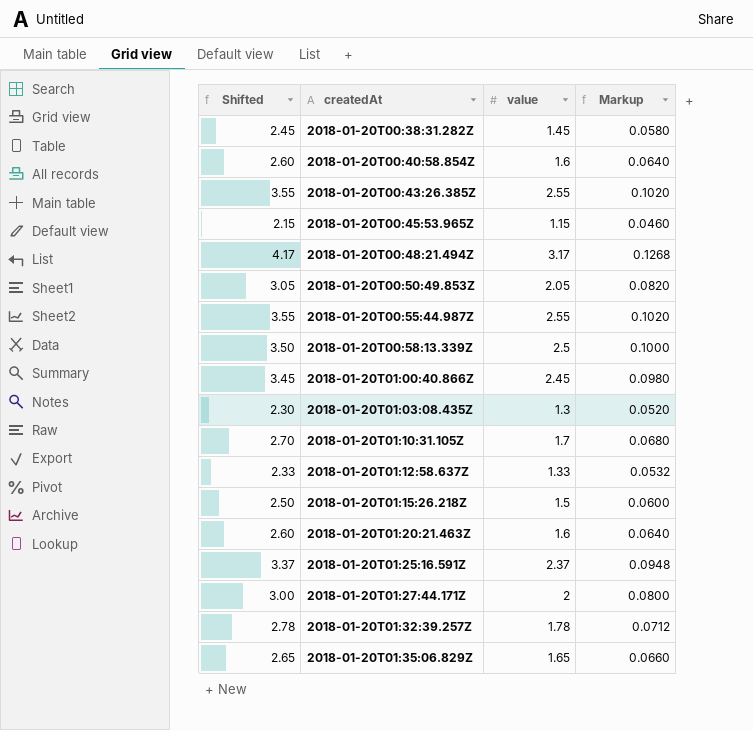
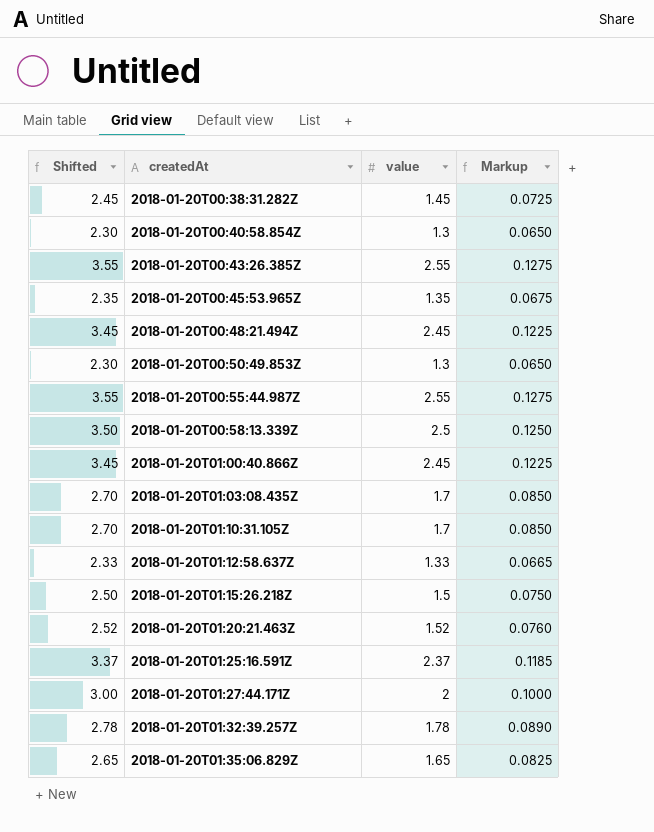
column Markup | formula: [value] * 0.04 -> [value] * 0.05
2018-01-20T00:40:58.854Z | Shifted: 2.60 -> 2.30
2018-01-20T00:40:58.854Z | value: 1.6 -> 1.3
2018-01-20T00:45:53.965Z | Shifted: 2.15 -> 2.35
2018-01-20T00:45:53.965Z | value: 1.15 -> 1.35
2018-01-20T00:48:21.494Z | Shifted: 4.17 -> 3.45
2018-01-20T00:48:21.494Z | value: 3.17 -> 2.45
2018-01-20T00:50:49.853Z | Shifted: 3.05 -> 2.30
2018-01-20T00:50:49.853Z | value: 2.05 -> 1.3
2018-01-20T01:03:08.435Z | Shifted: 2.30 -> 2.70
2018-01-20T01:03:08.435Z | value: 1.3 -> 1.7
2018-01-20T01:20:21.463Z | Shifted: 2.60 -> 2.52
2018-01-20T01:20:21.463Z | value: 1.6 -> 1.52

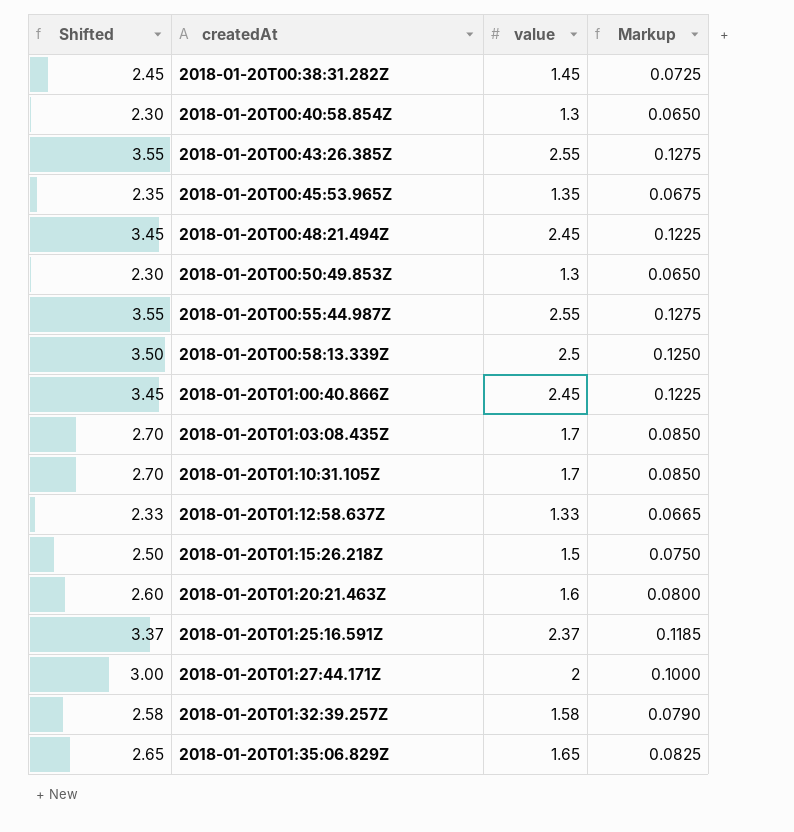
2018-01-20T01:20:21.463Z | Shifted: 2.52 -> 2.60
2018-01-20T01:20:21.463Z | value: 1.52 -> 1.6
2018-01-20T01:20:21.463Z | Markup: 0.0760 -> 0.0800
2018-01-20T01:32:39.257Z | Shifted: 2.78 -> 2.58
2018-01-20T01:32:39.257Z | value: 1.78 -> 1.58
2018-01-20T01:32:39.257Z | Markup: 0.0890 -> 0.0790

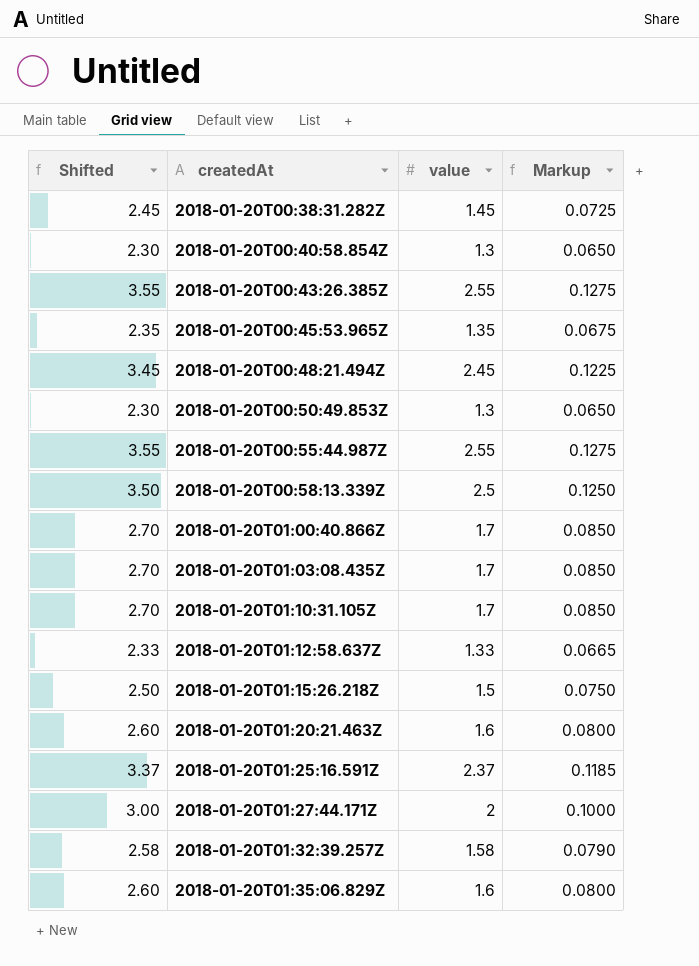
2018-01-20T01:00:40.866Z | Shifted: 3.45 -> 2.70
2018-01-20T01:00:40.866Z | value: 2.45 -> 1.7
2018-01-20T01:00:40.866Z | Markup: 0.1225 -> 0.0850
2018-01-20T01:35:06.829Z | Shifted: 2.65 -> 2.60
2018-01-20T01:35:06.829Z | value: 1.65 -> 1.6
2018-01-20T01:35:06.829Z | Markup: 0.0825 -> 0.0800

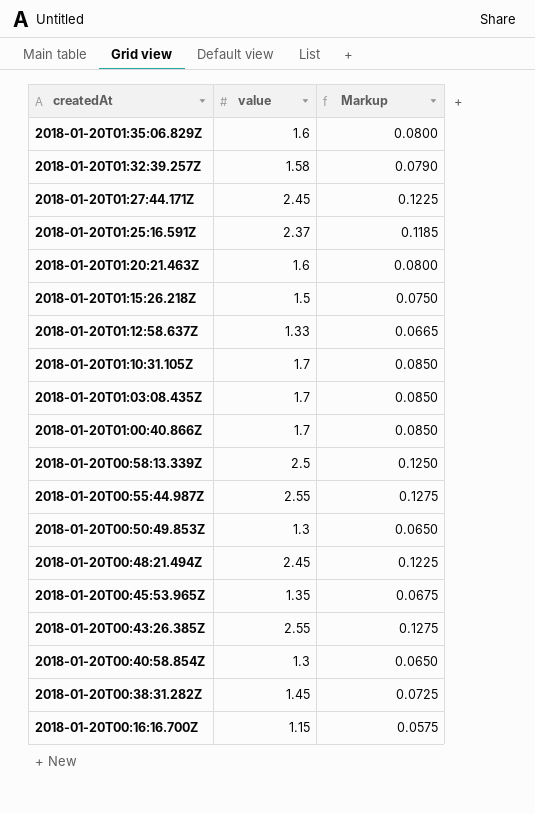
row order: createdAt ascending -> createdAt descending
column Shifted | formula: [value] + 1 -> none
2018-01-20T01:27:44.171Z | value: 2 -> 2.45
2018-01-20T01:27:44.171Z | Markup: 0.1000 -> 0.1225
row 2018-01-20T00:16:16.700Z: none -> 1.15 | 0.0575

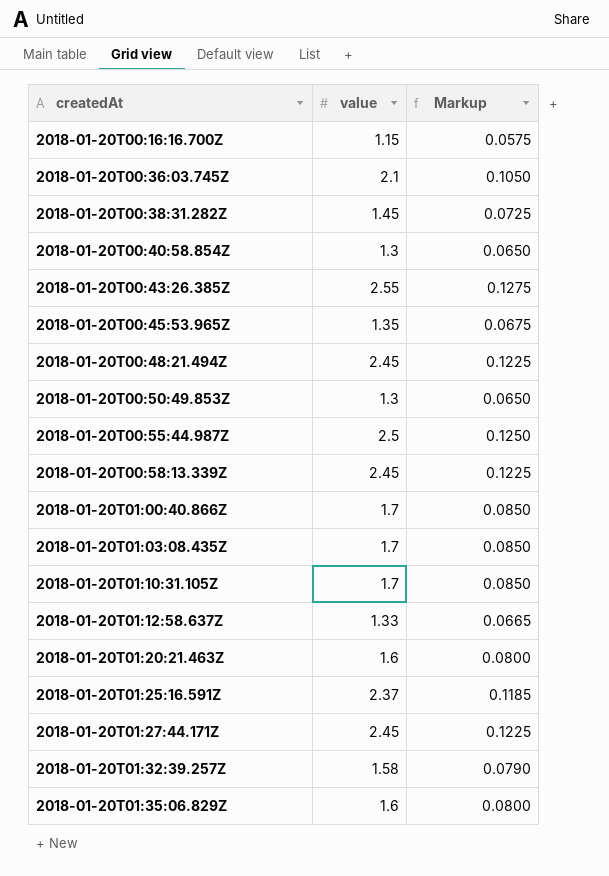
row order: createdAt descending -> createdAt ascending
row 2018-01-20T01:15:26.218Z: 1.5 | 0.0750 -> none
row 2018-01-20T00:36:03.745Z: none -> 2.1 | 0.1050
2018-01-20T00:55:44.987Z | value: 2.55 -> 2.5
2018-01-20T00:55:44.987Z | Markup: 0.1275 -> 0.1250
2018-01-20T00:58:13.339Z | value: 2.5 -> 2.45
2018-01-20T00:58:13.339Z | Markup: 0.1250 -> 0.1225

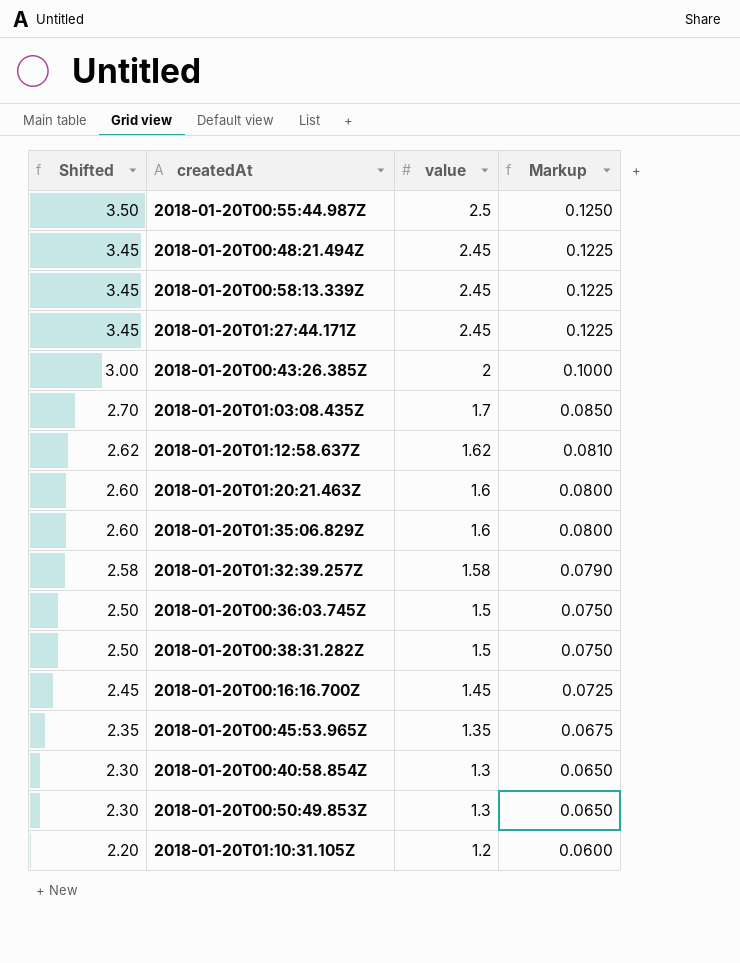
row order: createdAt ascending -> Shifted descending
column Shifted | formula: none -> [value] + 1
row 2018-01-20T01:00:40.866Z: 1.7 | 0.0850 -> none
row 2018-01-20T01:25:16.591Z: 2.37 | 0.1185 -> none
2018-01-20T00:43:26.385Z | value: 2.55 -> 2
2018-01-20T00:43:26.385Z | Markup: 0.1275 -> 0.1000
2018-01-20T01:12:58.637Z | value: 1.33 -> 1.62
2018-01-20T01:12:58.637Z | Markup: 0.0665 -> 0.0810
2018-01-20T00:36:03.745Z | value: 2.1 -> 1.5
2018-01-20T00:36:03.745Z | Markup: 0.1050 -> 0.0750
2018-01-20T00:38:31.282Z | value: 1.45 -> 1.5
2018-01-20T00:38:31.282Z | Markup: 0.0725 -> 0.0750
2018-01-20T00:16:16.700Z | value: 1.15 -> 1.45
2018-01-20T00:16:16.700Z | Markup: 0.0575 -> 0.0725
2018-01-20T01:10:31.105Z | value: 1.7 -> 1.2
2018-01-20T01:10:31.105Z | Markup: 0.0850 -> 0.0600

